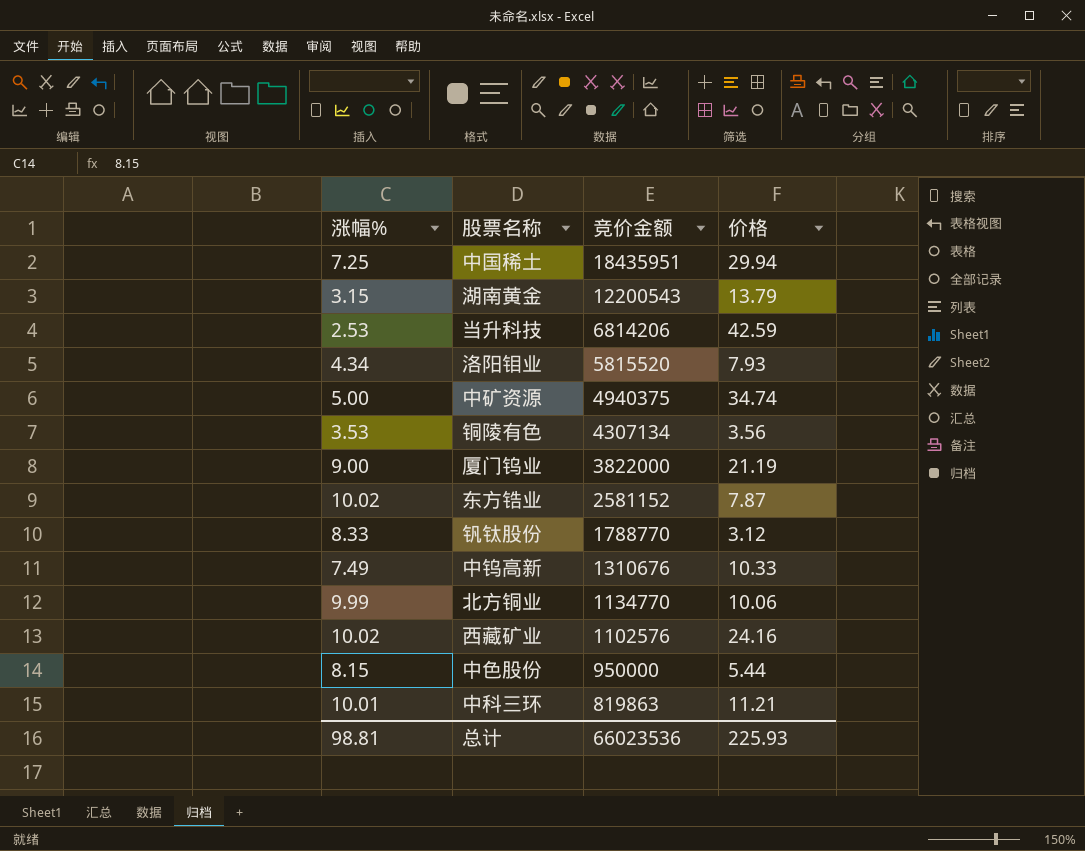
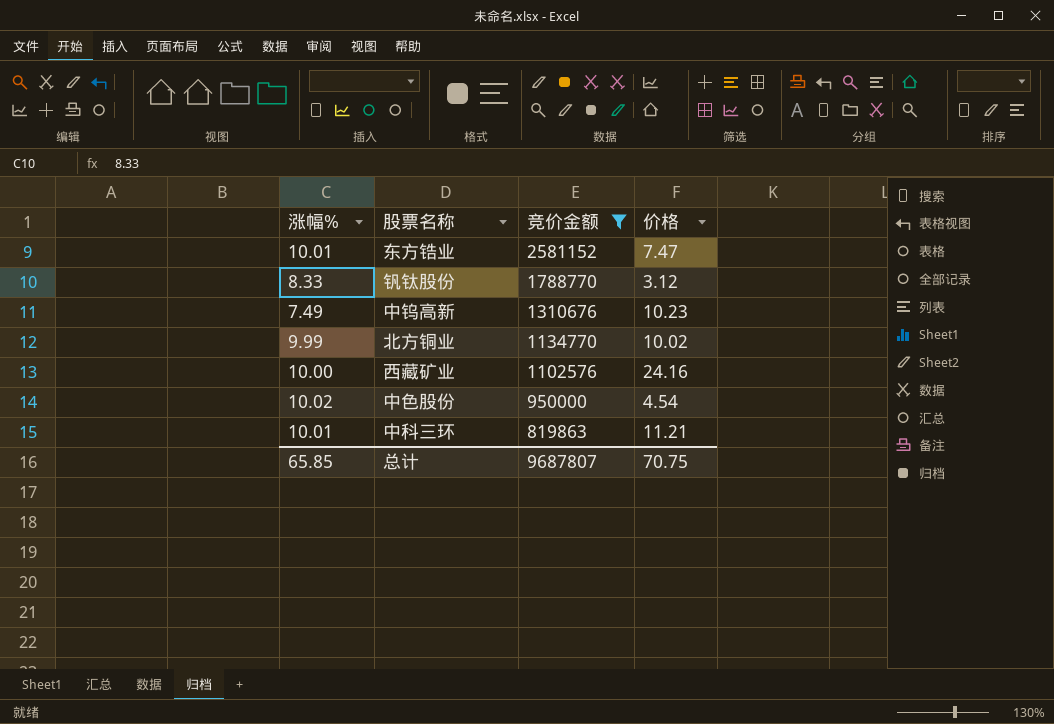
filter: none -> 竞价金额 <= 2581152
东方锆业 | 涨幅%: 10.02 -> 10.01
东方锆业 | 价格: 7.87 -> 7.47
中钨高新 | 价格: 10.33 -> 10.23
北方铜业 | 价格: 10.06 -> 10.02
西藏矿业 | 涨幅%: 10.02 -> 10.00
中色股份 | 涨幅%: 8.15 -> 10.02
中色股份 | 价格: 5.44 -> 4.54
总计 | 涨幅%: 98.81 -> 65.85
总计 | 竞价金额: 66023536 -> 9687807
总计 | 价格: 225.93 -> 70.75

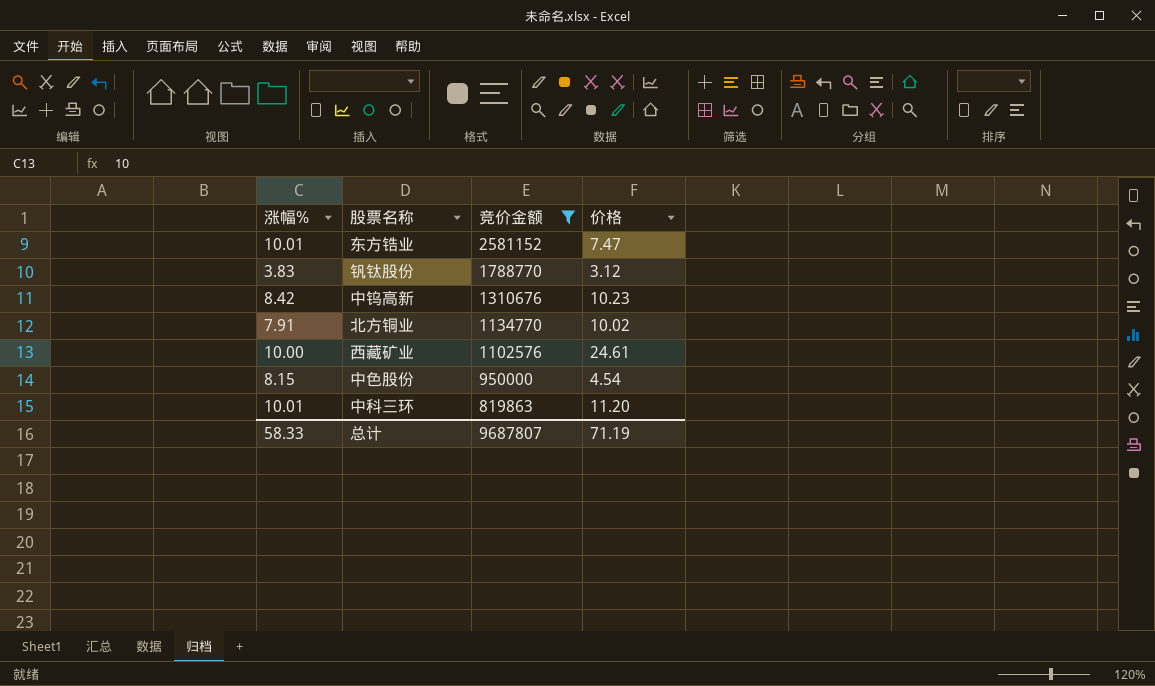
钒钛股份 | 涨幅%: 8.33 -> 3.83
中钨高新 | 涨幅%: 7.49 -> 8.42
北方铜业 | 涨幅%: 9.99 -> 7.91
西藏矿业 | 价格: 24.16 -> 24.61
中色股份 | 涨幅%: 10.02 -> 8.15
中科三环 | 价格: 11.21 -> 11.20
总计 | 涨幅%: 65.85 -> 58.33
总计 | 价格: 70.75 -> 71.19

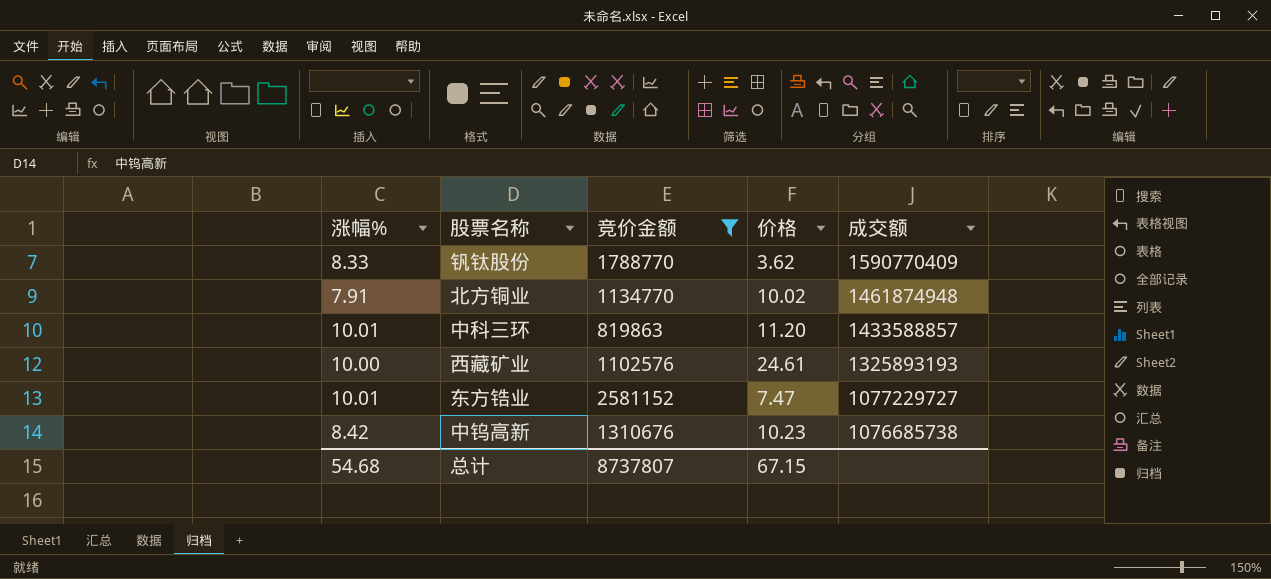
row order: 竞价金额 descending -> 成交额 descending
column 成交额 | position: none -> 5
row 中色股份: 8.15 | 950000 | 4.54 -> none
钒钛股份 | 涨幅%: 3.83 -> 8.33
钒钛股份 | 价格: 3.12 -> 3.62
总计 | 涨幅%: 58.33 -> 54.68
总计 | 竞价金额: 9687807 -> 8737807
总计 | 价格: 71.19 -> 67.15

